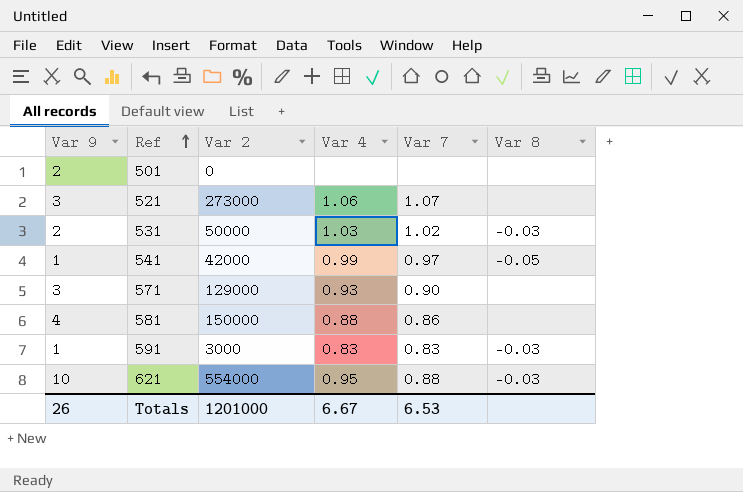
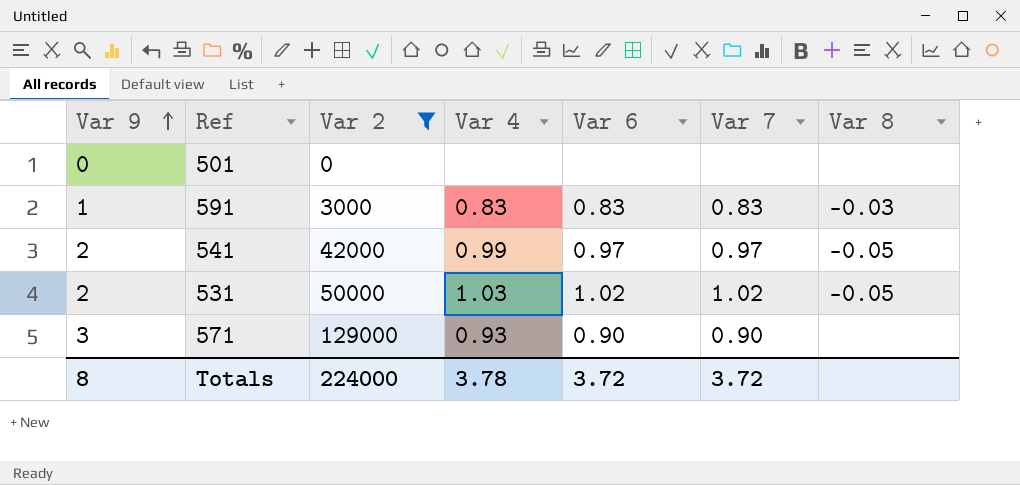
filter: none -> Var 2 <= 129000
row order: Ref ascending -> Var 9 ascending
column Var 6 | position: none -> 5
501 | Var 9: 2 -> 0
541 | Var 9: 1 -> 2
531 | Var 8: -0.03 -> -0.05
Totals | Var 9: 26 -> 8
Totals | Var 2: 1201000 -> 224000
Totals | Var 4: 6.67 -> 3.78
Totals | Var 7: 6.53 -> 3.72

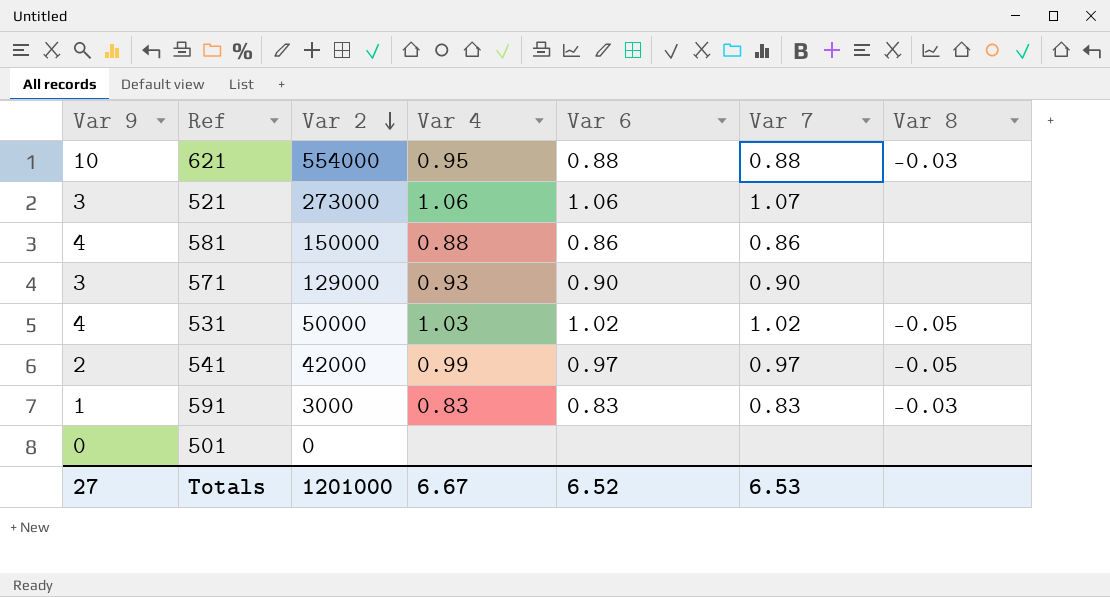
filter: Var 2 <= 129000 -> none
row order: Var 9 ascending -> Var 2 descending
531 | Var 9: 2 -> 4
Totals | Var 9: 8 -> 27
Totals | Var 2: 224000 -> 1201000
Totals | Var 4: 3.78 -> 6.67
Totals | Var 6: 3.72 -> 6.52
Totals | Var 7: 3.72 -> 6.53

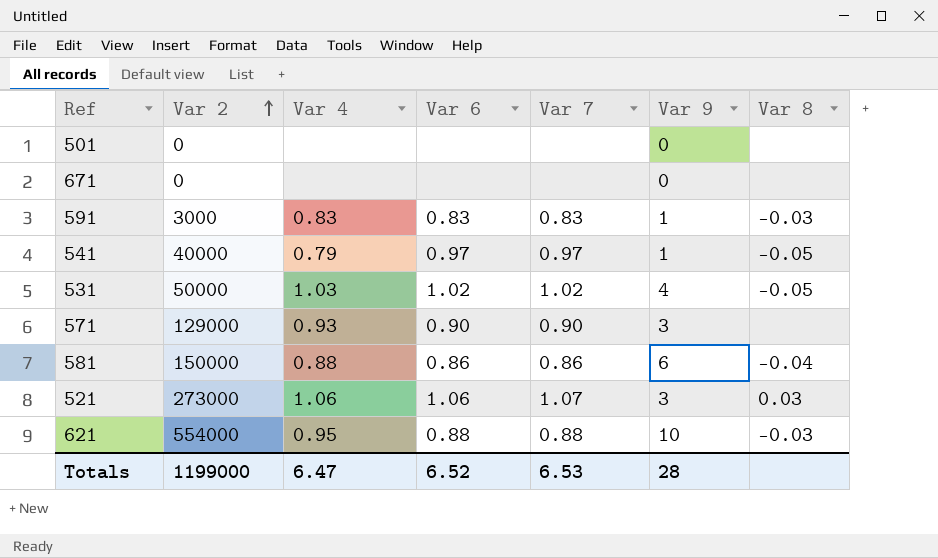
row order: Var 2 descending -> Var 2 ascending
column Var 9 | position: 1 -> 6
row 671: none -> 0 | none | none | none | 0 | none
541 | Var 2: 42000 -> 40000
541 | Var 4: 0.99 -> 0.79
541 | Var 9: 2 -> 1
581 | Var 9: 4 -> 6
581 | Var 8: none -> -0.04
521 | Var 8: none -> 0.03
Totals | Var 2: 1201000 -> 1199000
Totals | Var 4: 6.67 -> 6.47
Totals | Var 9: 27 -> 28

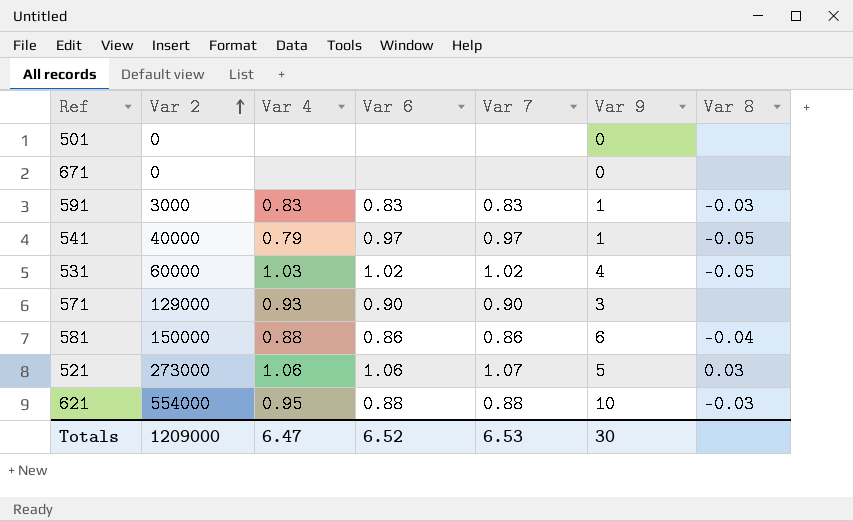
531 | Var 2: 50000 -> 60000
521 | Var 9: 3 -> 5
Totals | Var 2: 1199000 -> 1209000
Totals | Var 9: 28 -> 30

